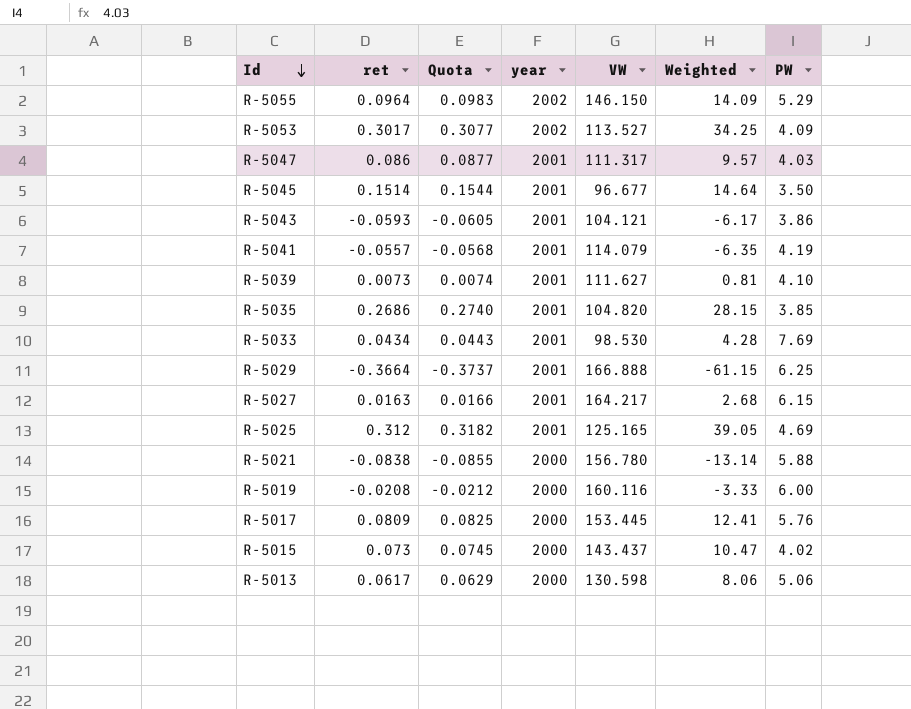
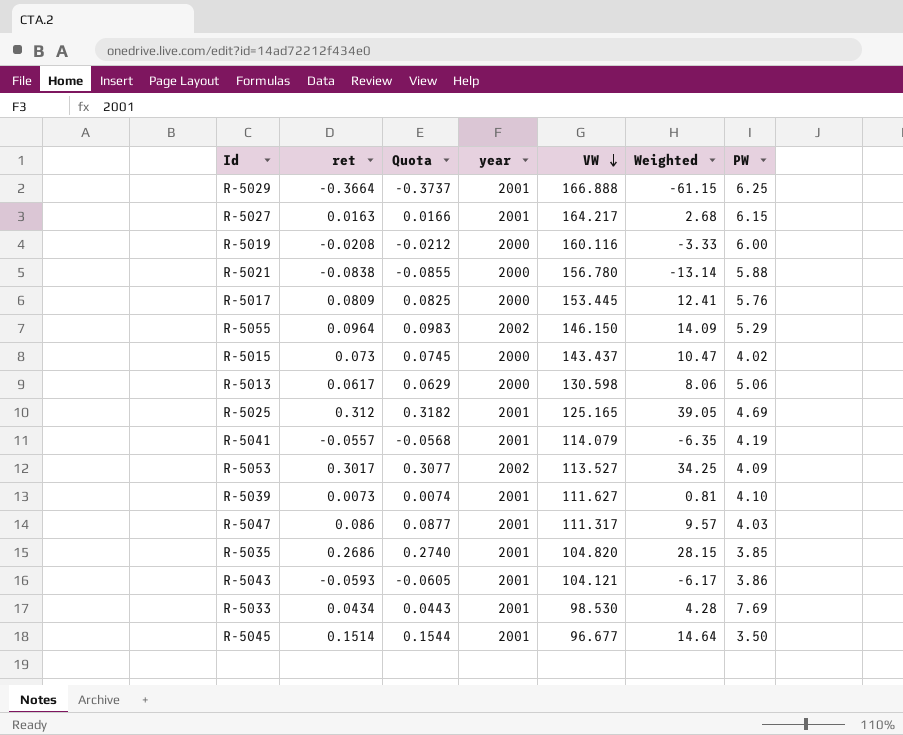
row order: Id descending -> VW descending

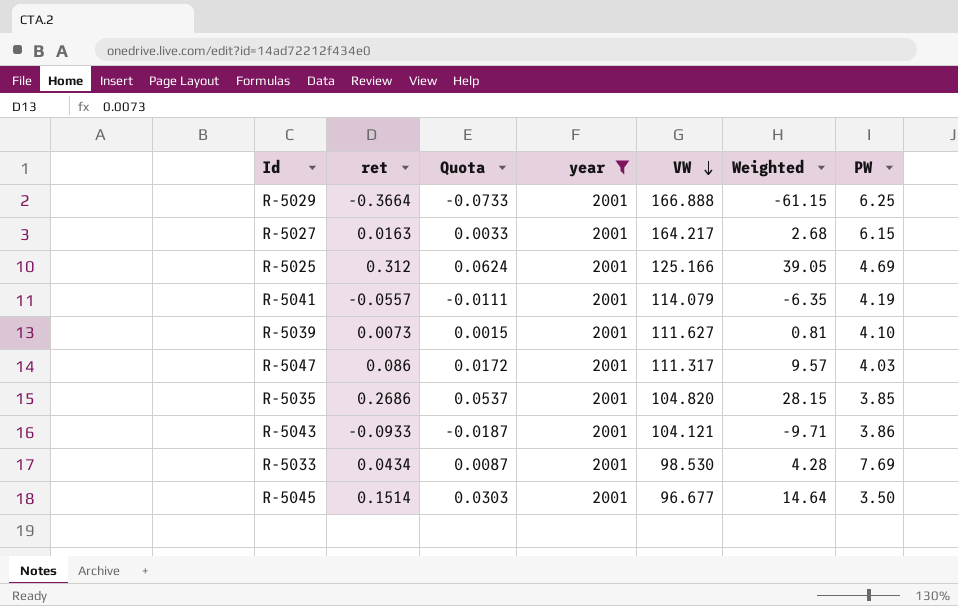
filter: none -> year = 2001
column Quota | formula: [ret] * 1.02 -> [ret] * 0.2
R-5025 | VW: 125.165 -> 125.166
R-5043 | ret: -0.0593 -> -0.0933
R-5043 | Weighted: -6.17 -> -9.71

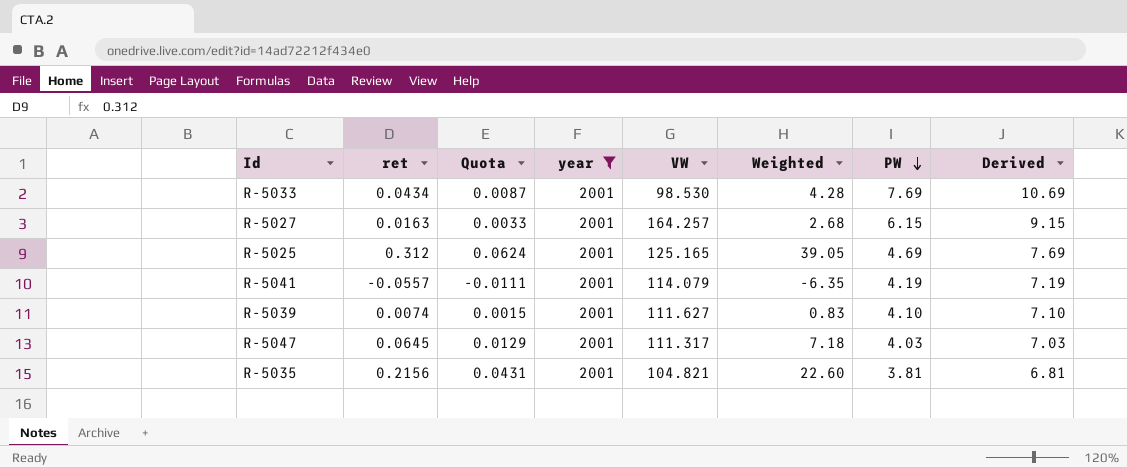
row order: VW descending -> PW descending
column Derived | formula: none -> [PW] + 3
row R-5029: -0.3664 | -0.0733 | 2001 | 166.888 | -61.15 | 6.25 -> none
row R-5043: -0.0933 | -0.0187 | 2001 | 104.121 | -9.71 | 3.86 -> none
row R-5045: 0.1514 | 0.0303 | 2001 | 96.677 | 14.64 | 3.50 -> none
R-5027 | VW: 164.217 -> 164.257
R-5025 | VW: 125.166 -> 125.165
R-5039 | ret: 0.0073 -> 0.0074
R-5039 | Weighted: 0.81 -> 0.83
R-5047 | ret: 0.086 -> 0.0645
R-5047 | Quota: 0.0172 -> 0.0129
R-5047 | Weighted: 9.57 -> 7.18
R-5035 | ret: 0.2686 -> 0.2156
R-5035 | Quota: 0.0537 -> 0.0431
R-5035 | VW: 104.820 -> 104.821
R-5035 | Weighted: 28.15 -> 22.60
R-5035 | PW: 3.85 -> 3.81

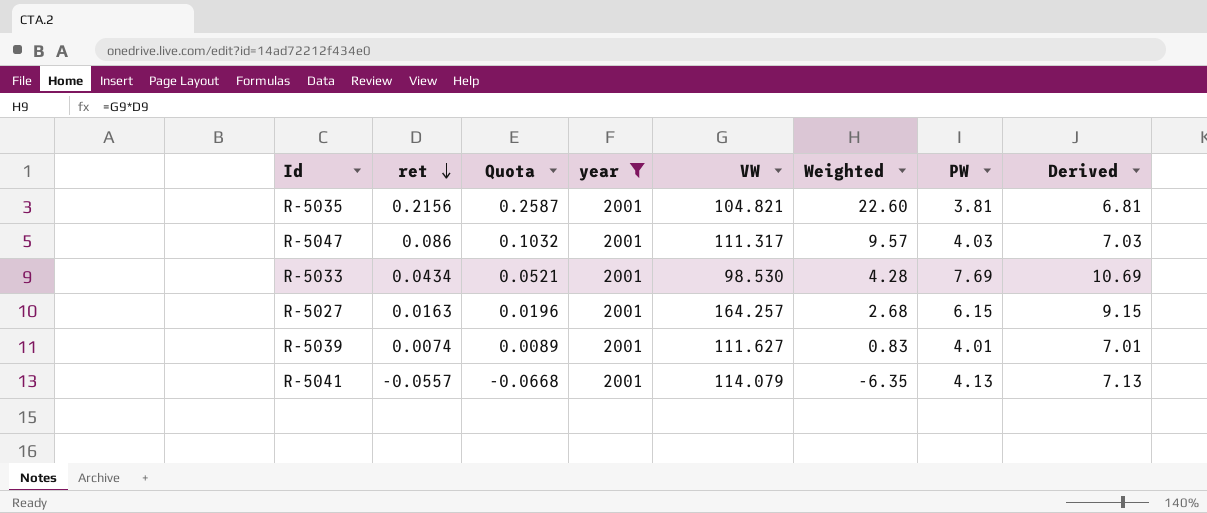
row order: PW descending -> ret descending
column Quota | formula: [ret] * 0.2 -> [ret] * 1.2
row R-5025: 0.312 | 0.0624 | 2001 | 125.165 | 39.05 | 4.69 | 7.69 -> none
R-5047 | ret: 0.0645 -> 0.086
R-5047 | Weighted: 7.18 -> 9.57
R-5039 | PW: 4.10 -> 4.01
R-5039 | Derived: 7.10 -> 7.01
R-5041 | PW: 4.19 -> 4.13
R-5041 | Derived: 7.19 -> 7.13

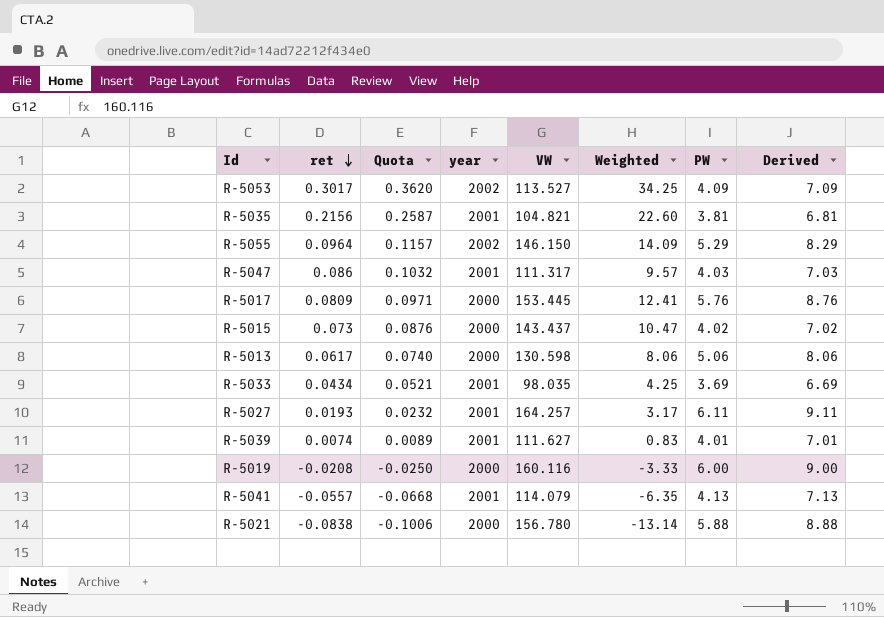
filter: year = 2001 -> none
R-5033 | VW: 98.530 -> 98.035
R-5033 | Weighted: 4.28 -> 4.25
R-5033 | PW: 7.69 -> 3.69
R-5033 | Derived: 10.69 -> 6.69
R-5027 | ret: 0.0163 -> 0.0193
R-5027 | Quota: 0.0196 -> 0.0232
R-5027 | Weighted: 2.68 -> 3.17
R-5027 | PW: 6.15 -> 6.11
R-5027 | Derived: 9.15 -> 9.11

